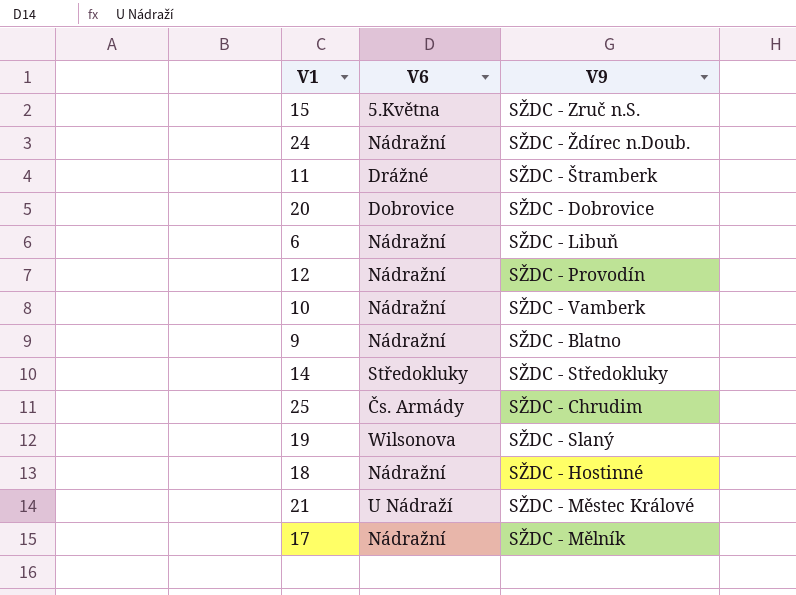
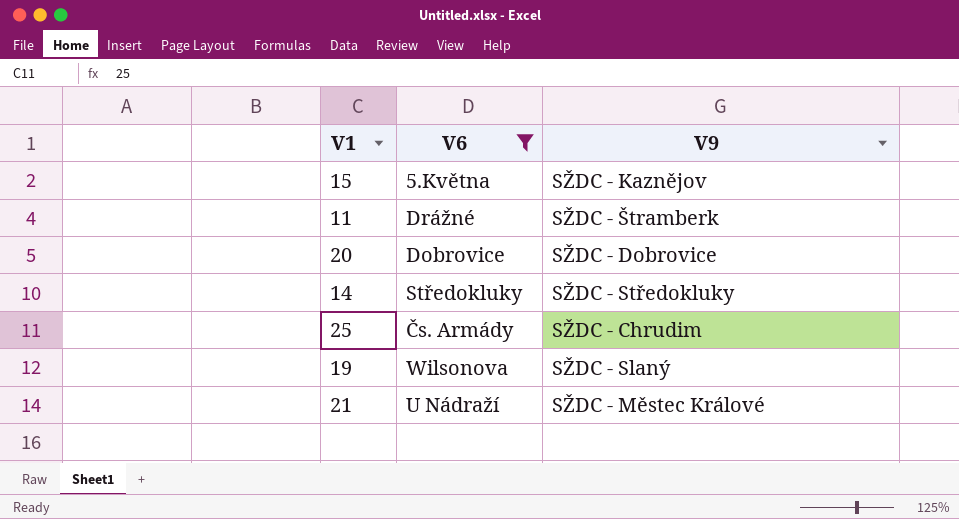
filter: none -> V6 != Nádražní
15 | V9: SŽDC - Zruč n.S. -> SŽDC - Kaznějov

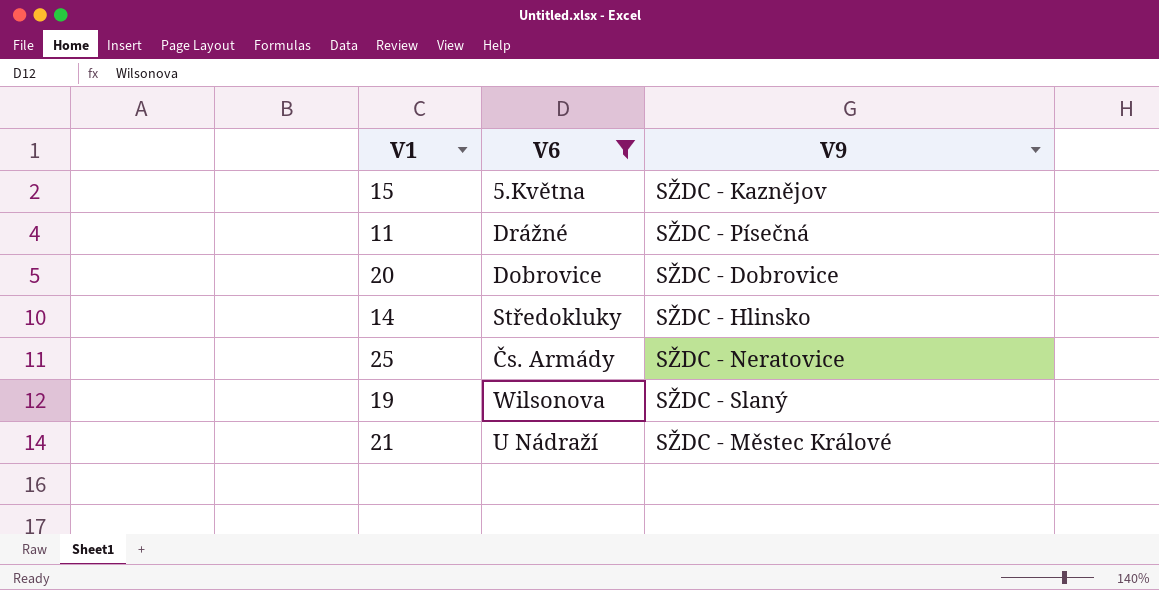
11 | V9: SŽDC - Štramberk -> SŽDC - Písečná
14 | V9: SŽDC - Středokluky -> SŽDC - Hlinsko
25 | V9: SŽDC - Chrudim -> SŽDC - Neratovice

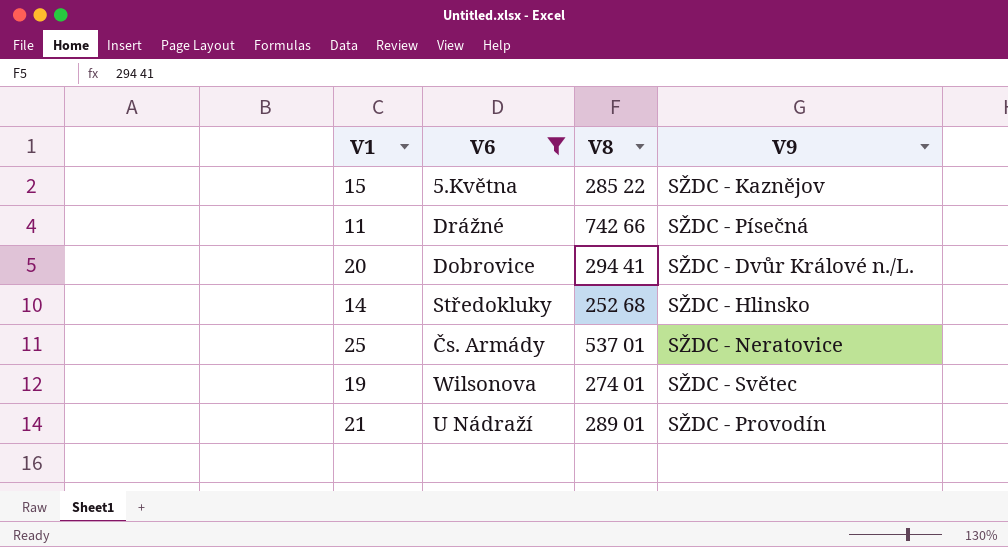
column V8 | position: none -> 3
20 | V9: SŽDC - Dobrovice -> SŽDC - Dvůr Králové n./L.
19 | V9: SŽDC - Slaný -> SŽDC - Světec
21 | V9: SŽDC - Městec Králové -> SŽDC - Provodín

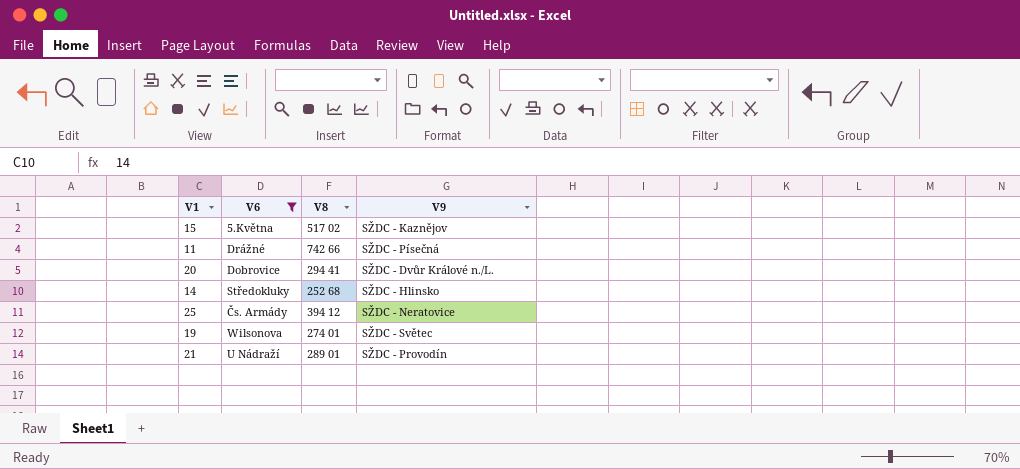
15 | V8: 285 22 -> 517 02
25 | V8: 537 01 -> 394 12

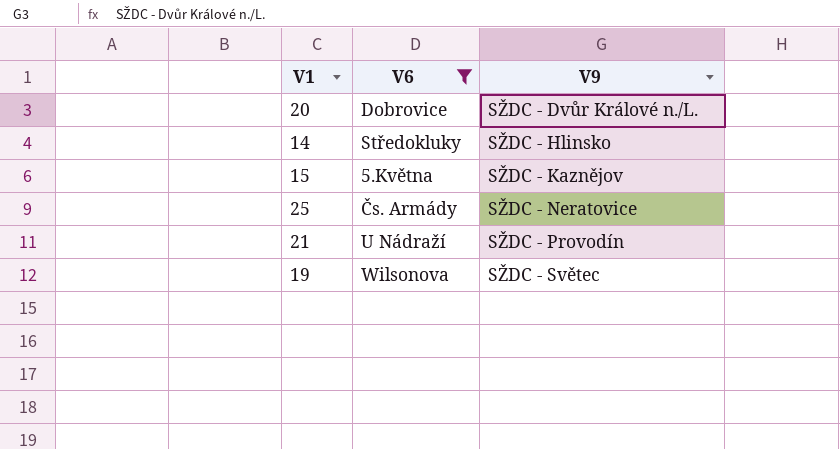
row order: none -> V9 ascending
column V8 | position: 3 -> none
row 11: Drážné | 742 66 | SŽDC - Písečná -> none

